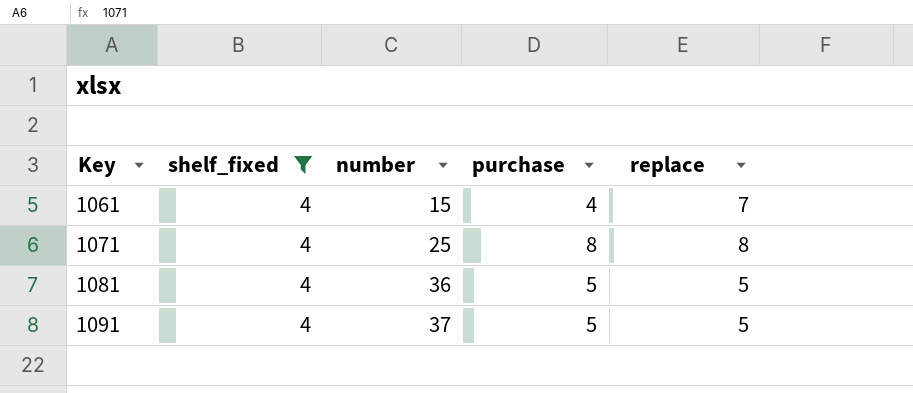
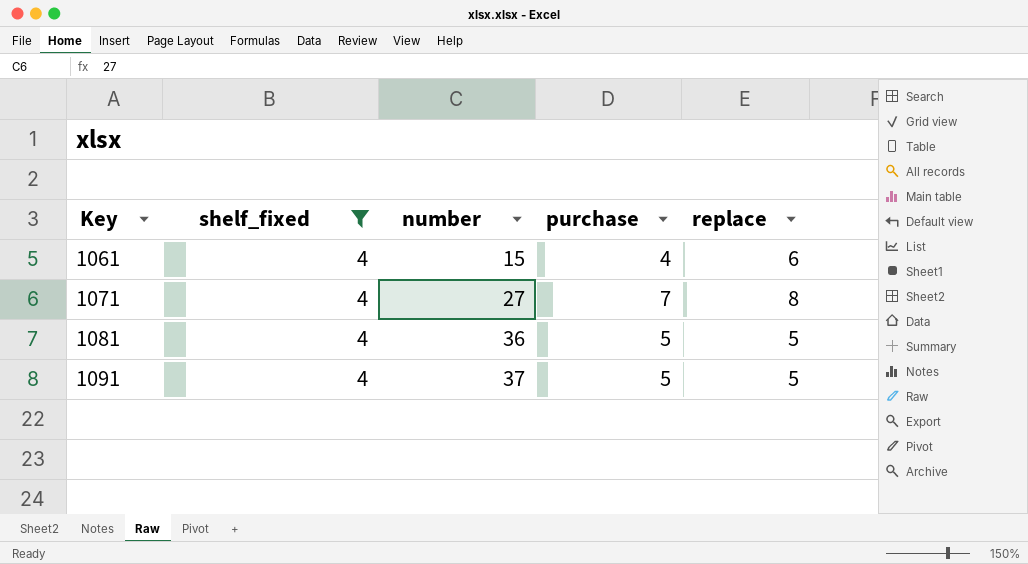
1061 | replace: 7 -> 6
1071 | number: 25 -> 27
1071 | purchase: 8 -> 7

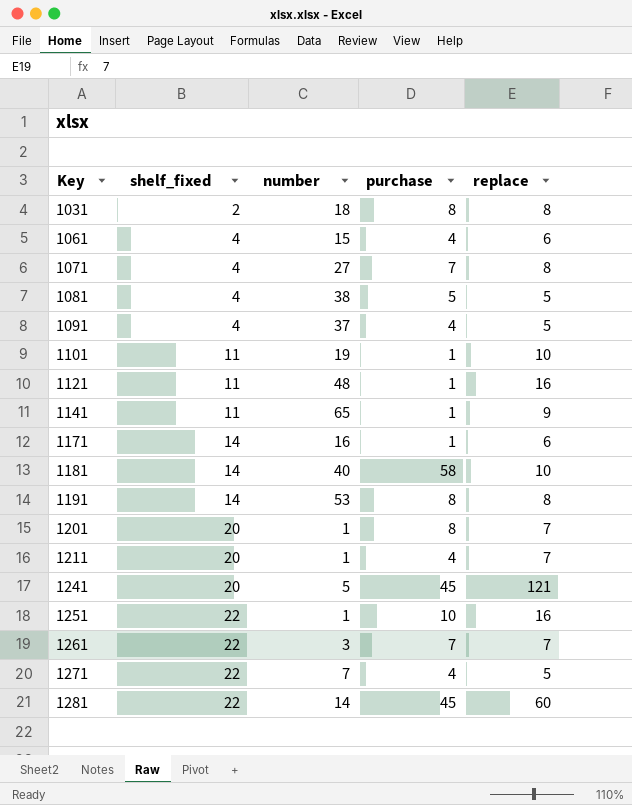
filter: shelf_fixed = 4 -> none
1081 | number: 36 -> 38
1091 | purchase: 5 -> 4

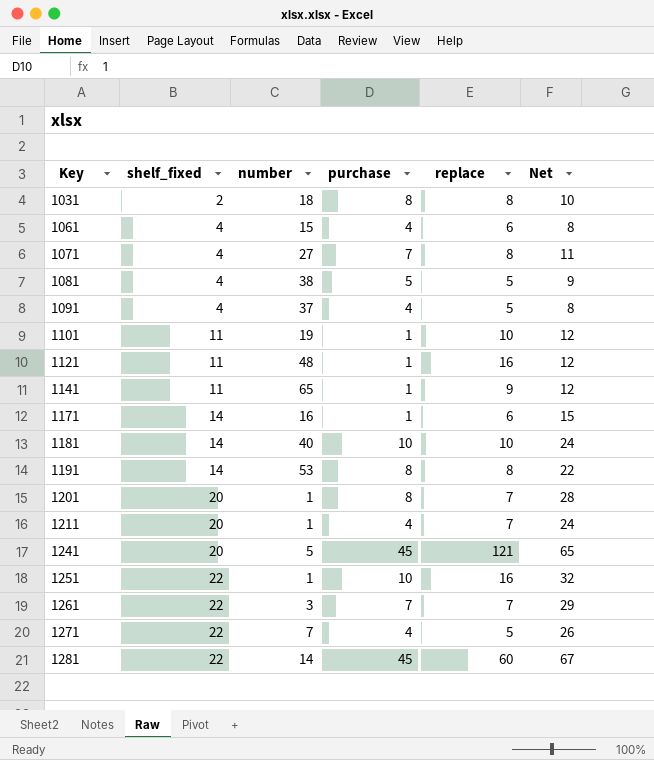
column Net | formula: none -> [shelf_fixed] + [purchase]
1181 | purchase: 58 -> 10

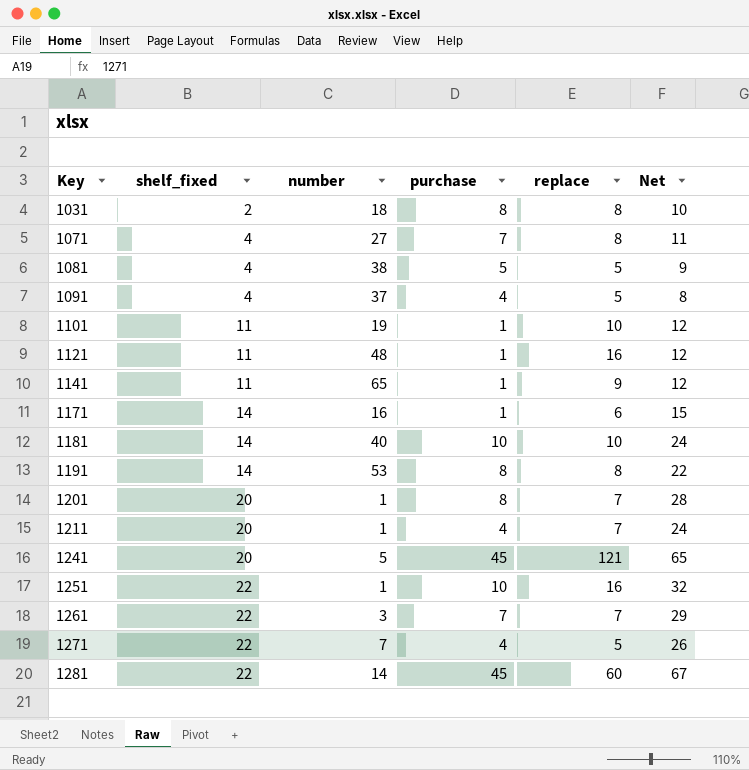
row 1061: 4 | 15 | 4 | 6 | 8 -> none

